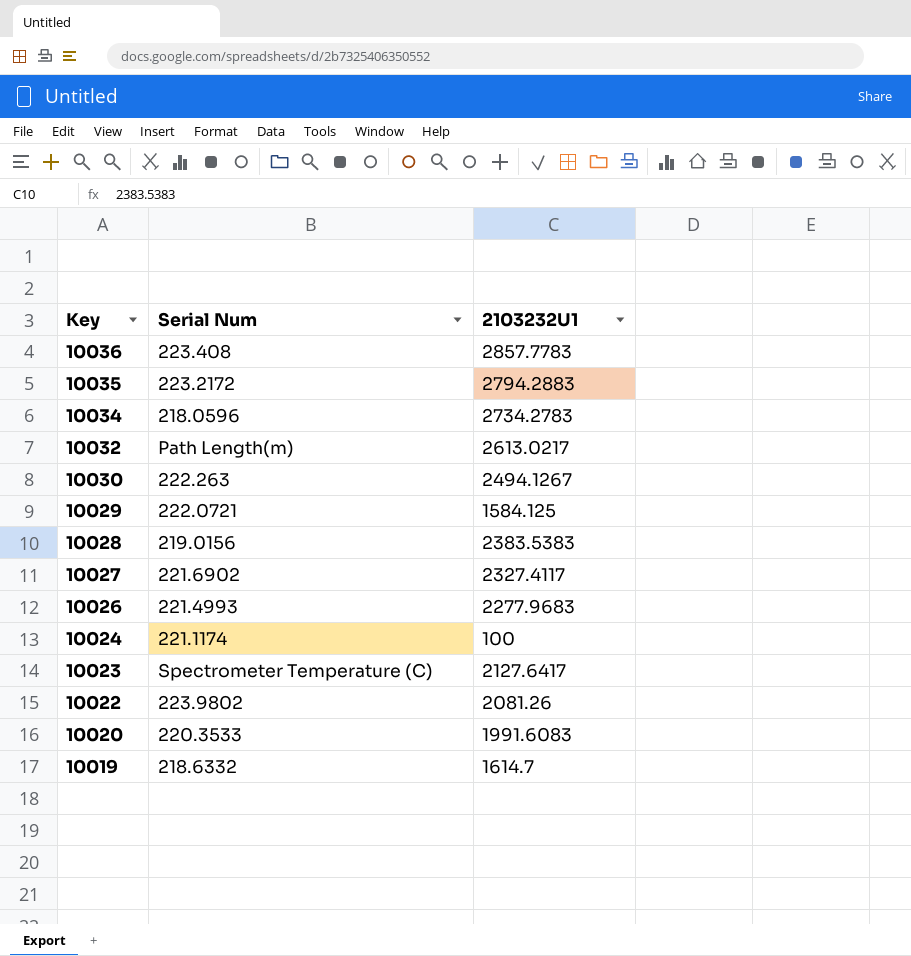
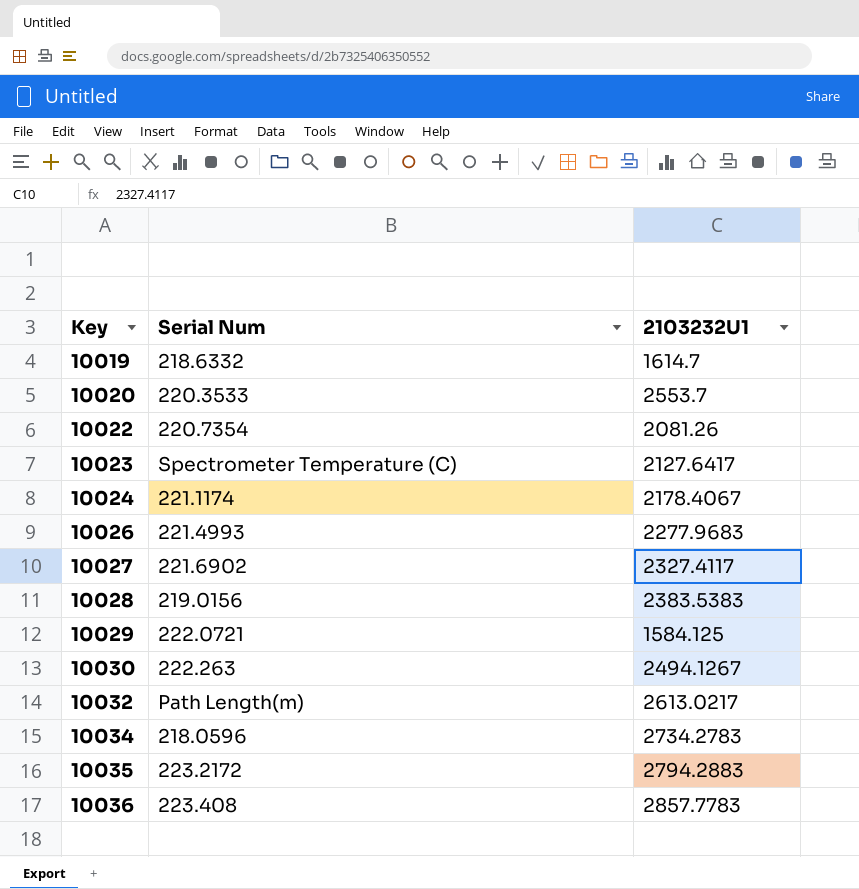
row order: Key descending -> Key ascending
10020 | 2103232U1: 1991.6083 -> 2553.7
10022 | Serial Num: 223.9802 -> 220.7354
10024 | 2103232U1: 100 -> 2178.4067

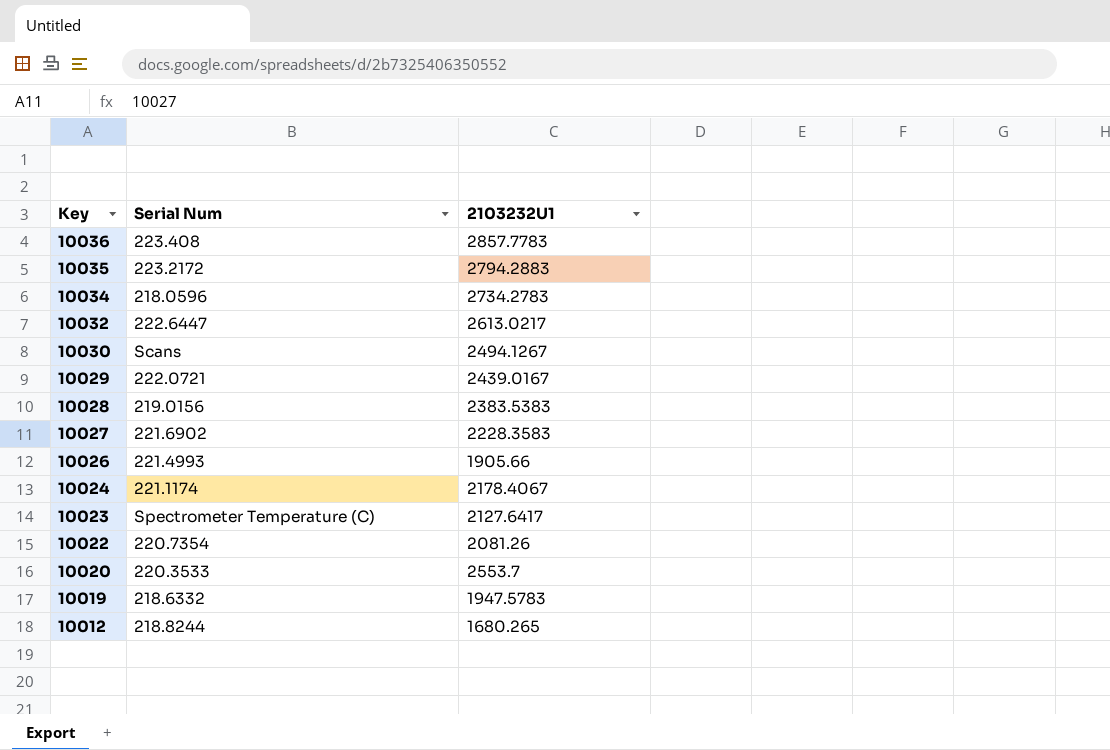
row order: Key ascending -> Key descending
10032 | Serial Num: Path Length(m) -> 222.6447
10030 | Serial Num: 222.263 -> Scans
10029 | 2103232U1: 1584.125 -> 2439.0167
10027 | 2103232U1: 2327.4117 -> 2228.3583
10026 | 2103232U1: 2277.9683 -> 1905.66
10019 | 2103232U1: 1614.7 -> 1947.5783
row 10012: none -> 218.8244 | 1680.265

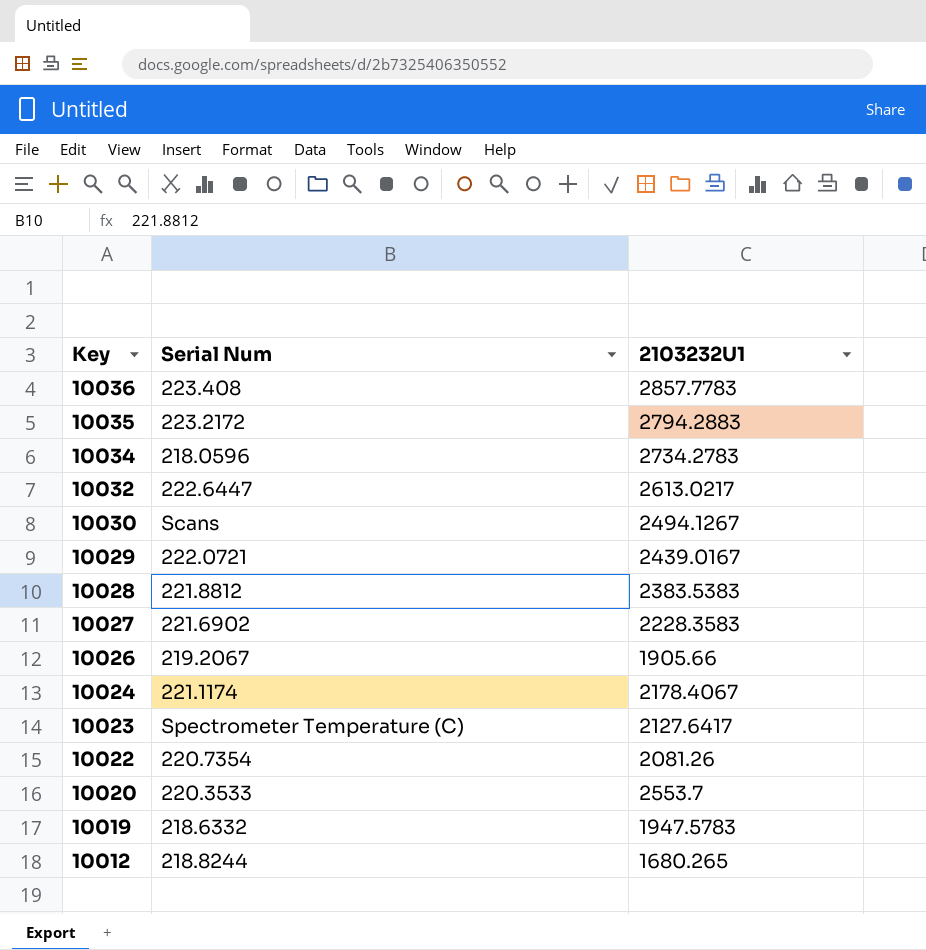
10028 | Serial Num: 219.0156 -> 221.8812
10026 | Serial Num: 221.4993 -> 219.2067

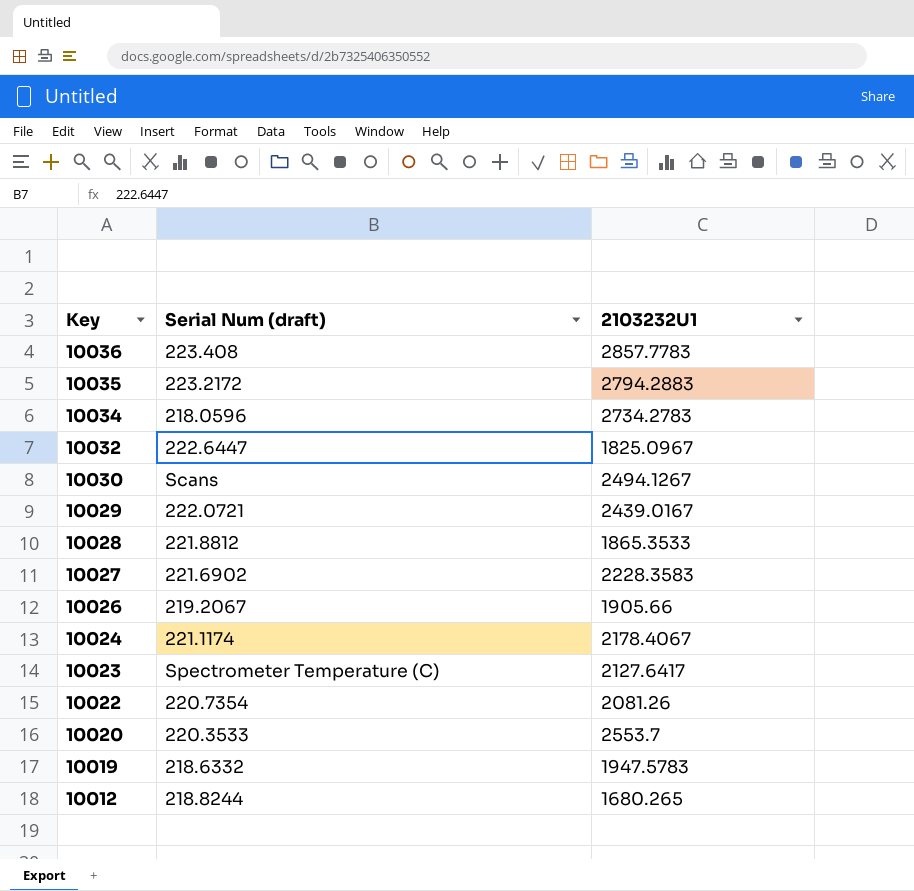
column name: Serial Num -> Serial Num (draft)
10032 | 2103232U1: 2613.0217 -> 1825.0967
10028 | 2103232U1: 2383.5383 -> 1865.3533

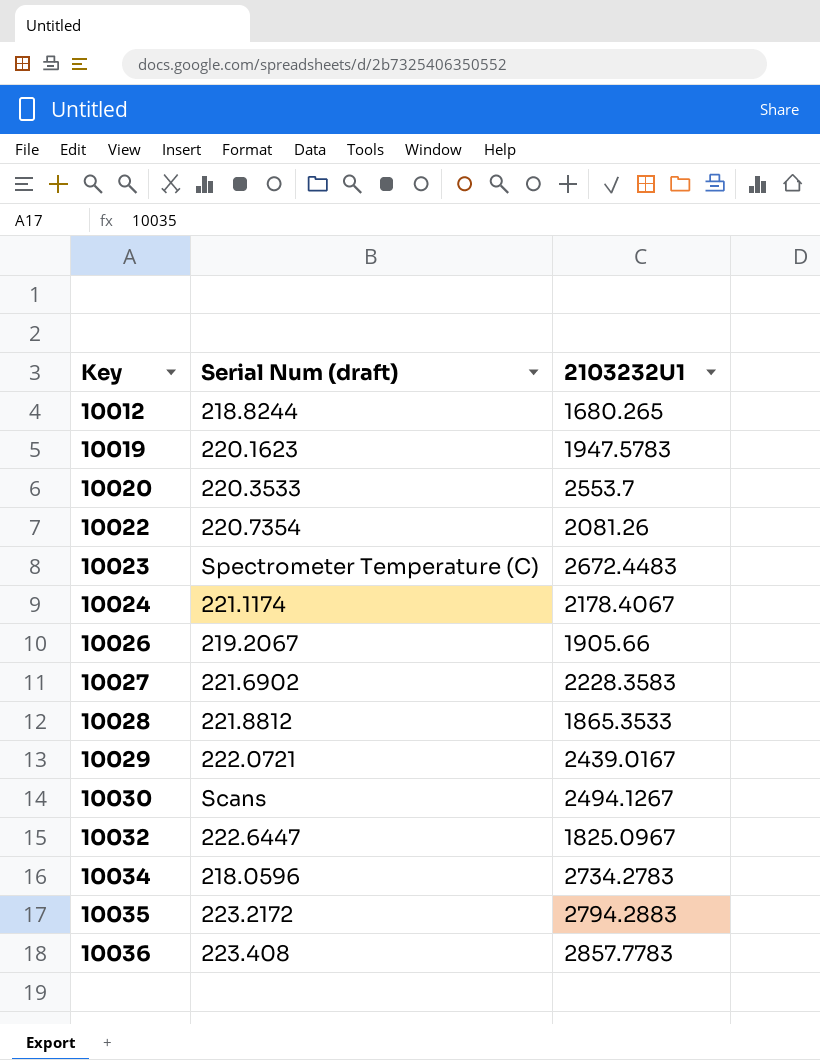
row order: Key descending -> Key ascending
10019 | Serial Num (draft): 218.6332 -> 220.1623
10023 | 2103232U1: 2127.6417 -> 2672.4483

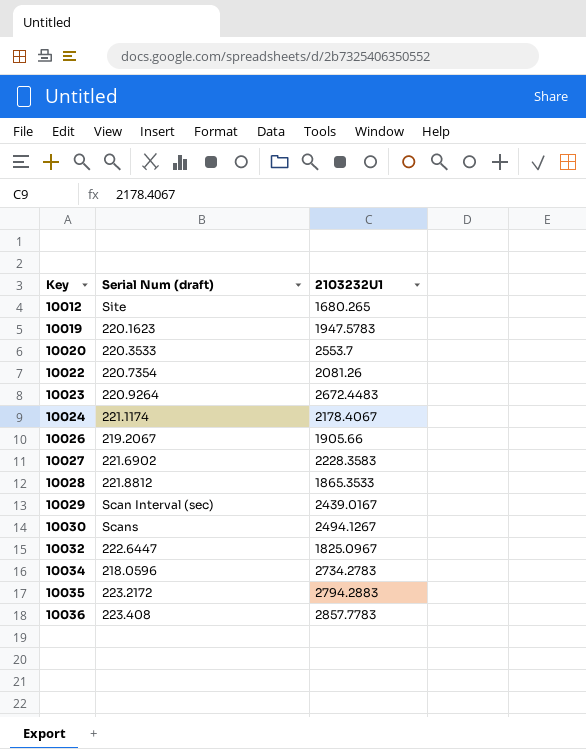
10012 | Serial Num (draft): 218.8244 -> Site
10023 | Serial Num (draft): Spectrometer Temperature (C) -> 220.9264
10029 | Serial Num (draft): 222.0721 -> Scan Interval (sec)

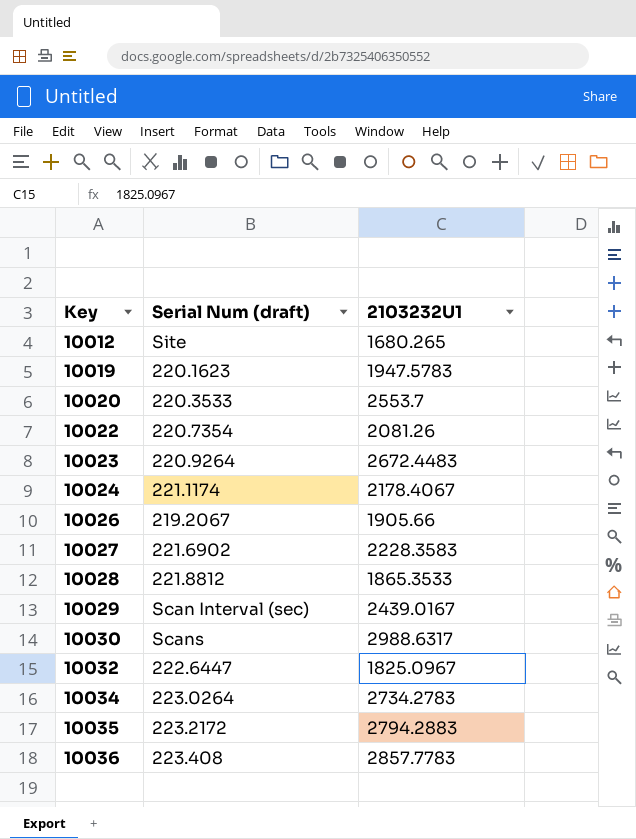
10030 | 2103232U1: 2494.1267 -> 2988.6317
10034 | Serial Num (draft): 218.0596 -> 223.0264

